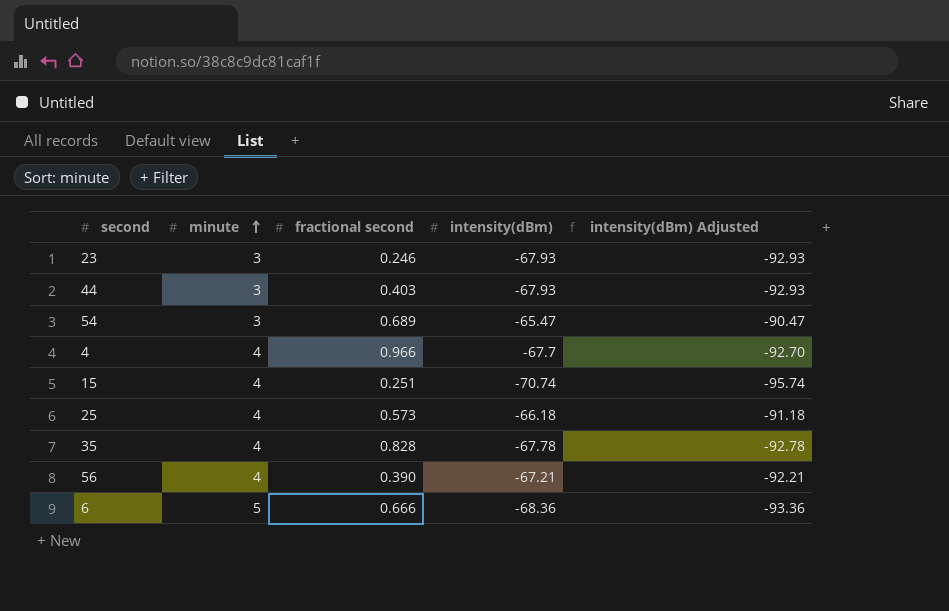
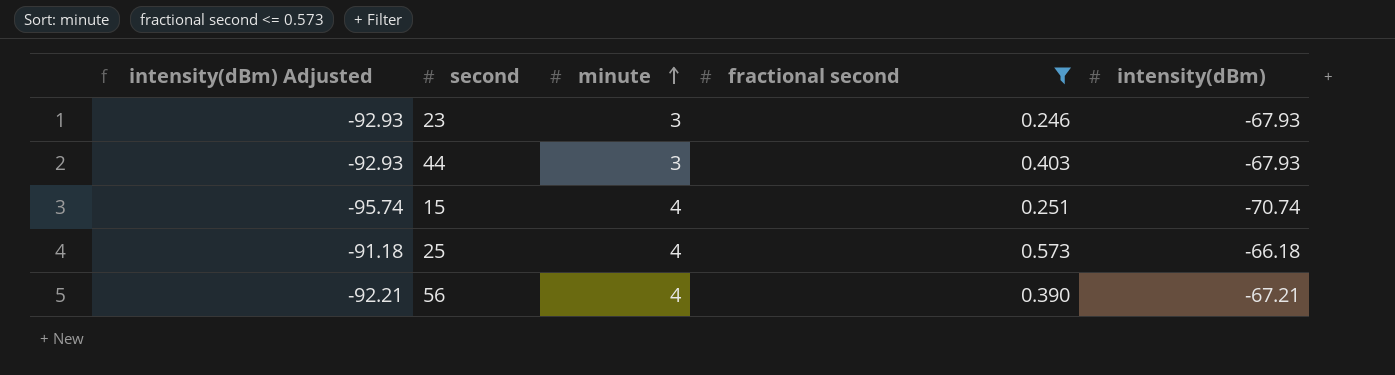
filter: none -> fractional second <= 0.573
column intensity(dBm) Adjusted | position: 5 -> 1

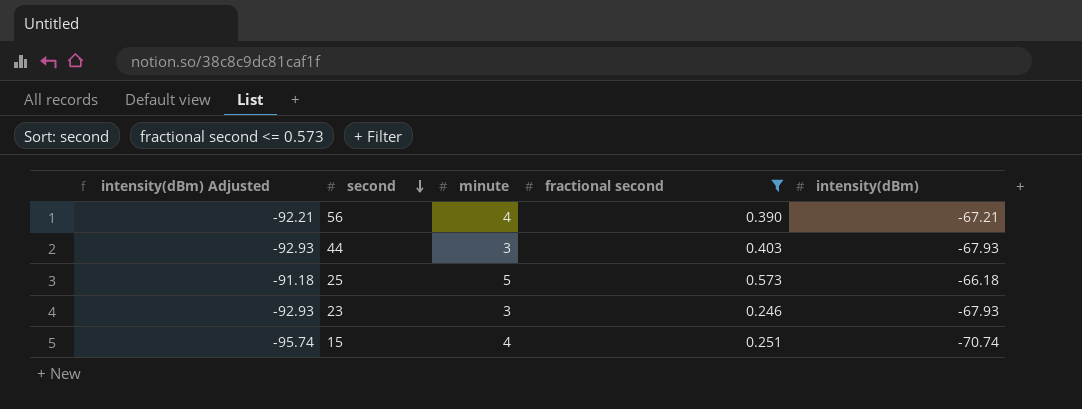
row order: minute ascending -> second descending
25 | minute: 4 -> 5

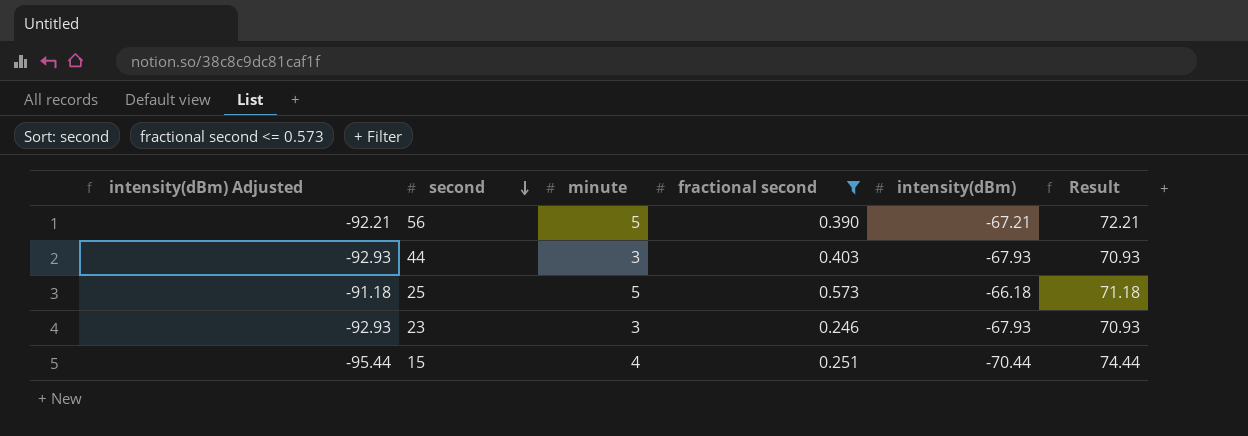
column Result | formula: none -> [minute] - [intensity(dBm)]
56 | minute: 4 -> 5
15 | intensity(dBm) Adjusted: -95.74 -> -95.44
15 | intensity(dBm): -70.74 -> -70.44

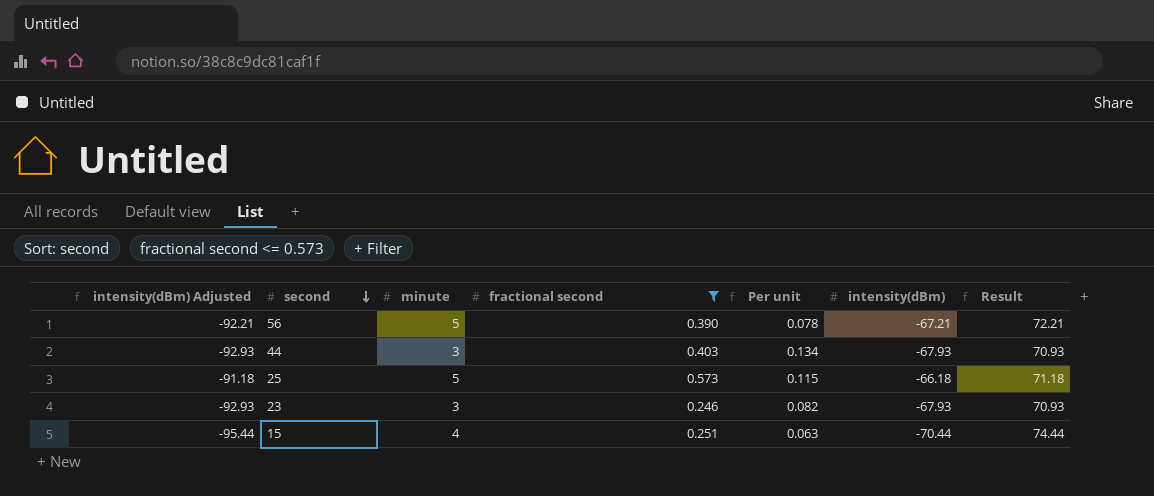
column Per unit | formula: none -> [fractional second] / [minute]

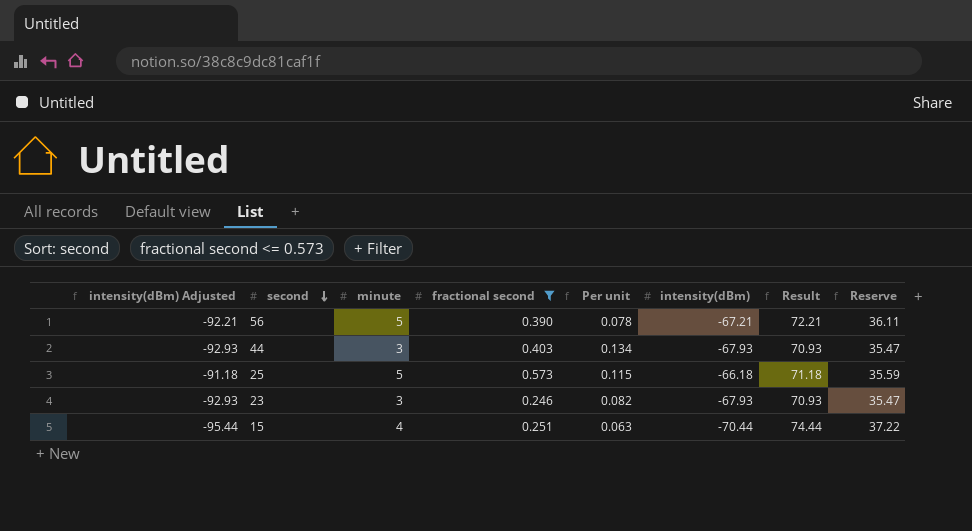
column Reserve | formula: none -> [Result] * 0.5

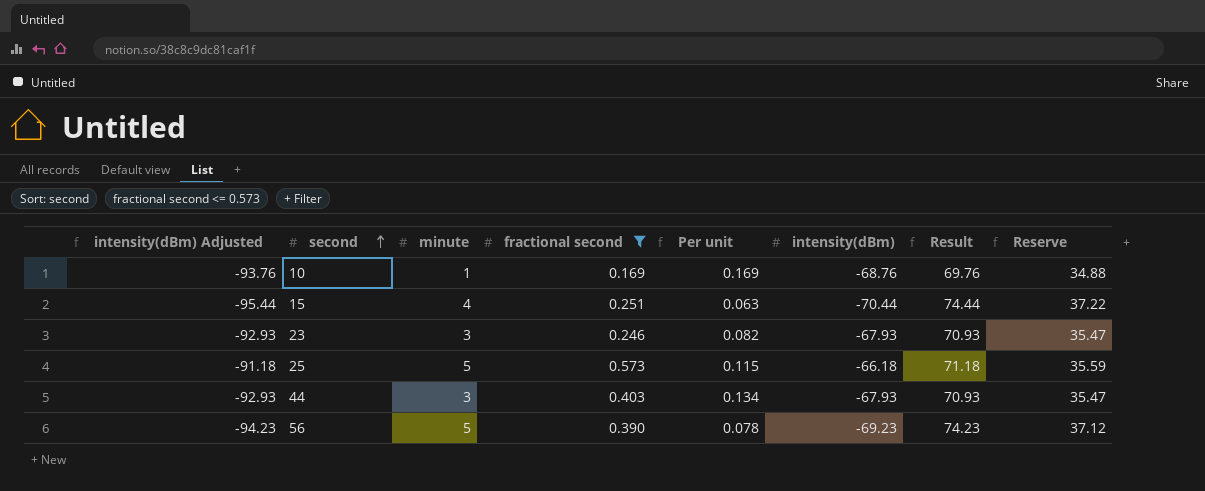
row order: second descending -> second ascending
row 10: none -> -93.76 | 1 | 0.169 | 0.169 | -68.76 | 69.76 | 34.88
56 | intensity(dBm) Adjusted: -92.21 -> -94.23
56 | intensity(dBm): -67.21 -> -69.23
56 | Result: 72.21 -> 74.23
56 | Reserve: 36.11 -> 37.12

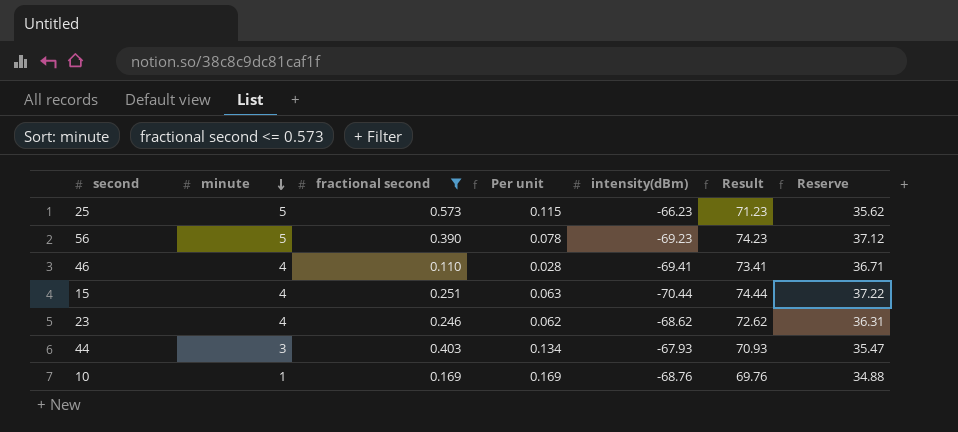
row order: second ascending -> minute descending
column intensity(dBm) Adjusted | formula: [intensity(dBm)] - 25 -> none
25 | intensity(dBm): -66.18 -> -66.23
25 | Result: 71.18 -> 71.23
25 | Reserve: 35.59 -> 35.62
row 46: none -> 4 | 0.110 | 0.028 | -69.41 | 73.41 | 36.71
23 | minute: 3 -> 4
23 | Per unit: 0.082 -> 0.062
23 | intensity(dBm): -67.93 -> -68.62
23 | Result: 70.93 -> 72.62
23 | Reserve: 35.47 -> 36.31

